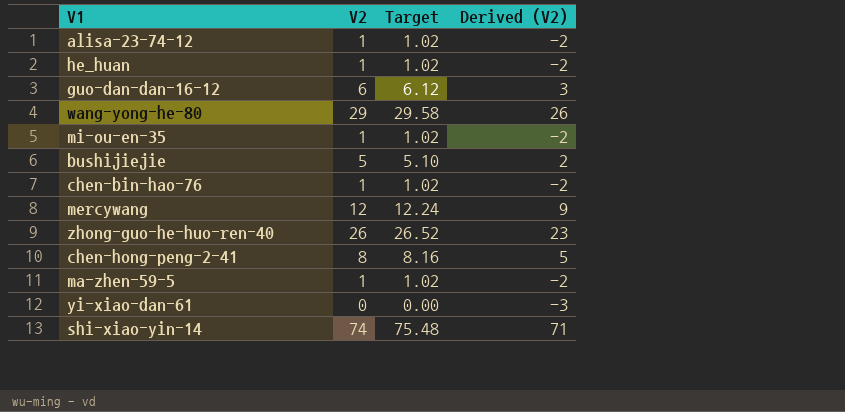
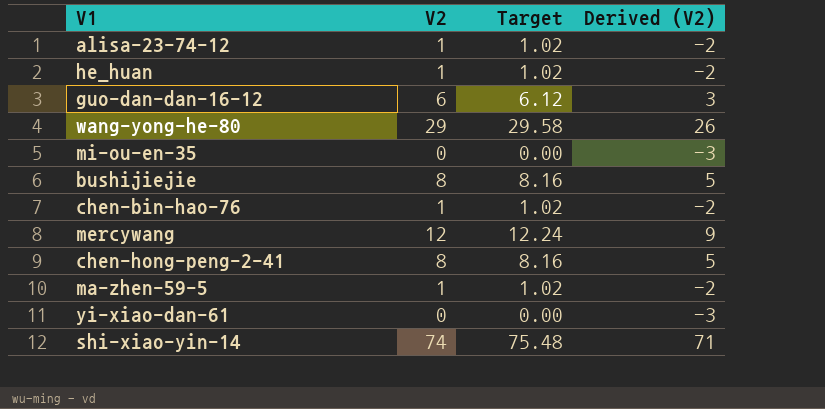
row zhong-guo-he-huo-ren-40: 26 | 26.52 | 23 -> none
mi-ou-en-35 | V2: 1 -> 0
mi-ou-en-35 | Target: 1.02 -> 0.00
mi-ou-en-35 | Derived (V2): -2 -> -3
bushijiejie | V2: 5 -> 8
bushijiejie | Target: 5.10 -> 8.16
bushijiejie | Derived (V2): 2 -> 5

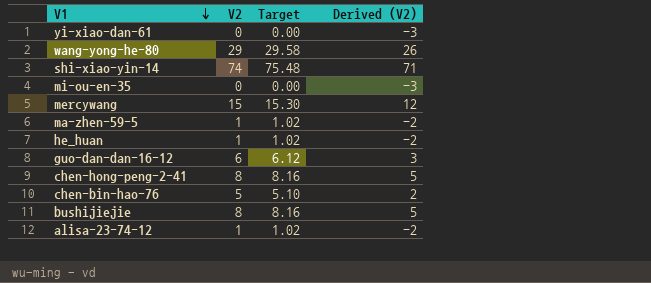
row order: none -> V1 descending
mercywang | V2: 12 -> 15
mercywang | Target: 12.24 -> 15.30
mercywang | Derived (V2): 9 -> 12
chen-bin-hao-76 | V2: 1 -> 5
chen-bin-hao-76 | Target: 1.02 -> 5.10
chen-bin-hao-76 | Derived (V2): -2 -> 2

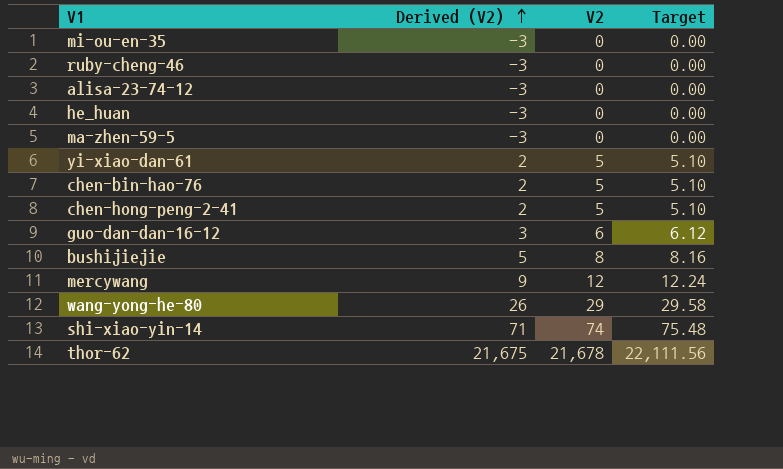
row order: V1 descending -> Derived (V2) ascending
column Derived (V2) | position: 4 -> 2
row ruby-cheng-46: none -> -3 | 0 | 0.00
alisa-23-74-12 | Derived (V2): -2 -> -3
alisa-23-74-12 | V2: 1 -> 0
alisa-23-74-12 | Target: 1.02 -> 0.00
he_huan | Derived (V2): -2 -> -3
he_huan | V2: 1 -> 0
he_huan | Target: 1.02 -> 0.00
ma-zhen-59-5 | Derived (V2): -2 -> -3
ma-zhen-59-5 | V2: 1 -> 0
ma-zhen-59-5 | Target: 1.02 -> 0.00
yi-xiao-dan-61 | Derived (V2): -3 -> 2
yi-xiao-dan-61 | V2: 0 -> 5
yi-xiao-dan-61 | Target: 0.00 -> 5.10
chen-hong-peng-2-41 | Derived (V2): 5 -> 2
chen-hong-peng-2-41 | V2: 8 -> 5
chen-hong-peng-2-41 | Target: 8.16 -> 5.10
mercywang | Derived (V2): 12 -> 9
mercywang | V2: 15 -> 12
mercywang | Target: 15.30 -> 12.24
row thor-62: none -> 21,675 | 21,678 | 22,111.56

